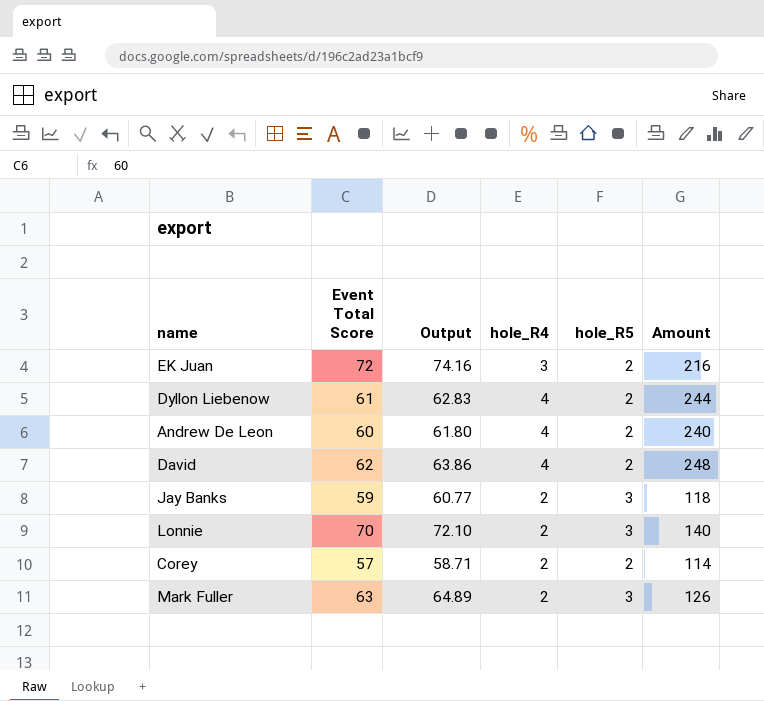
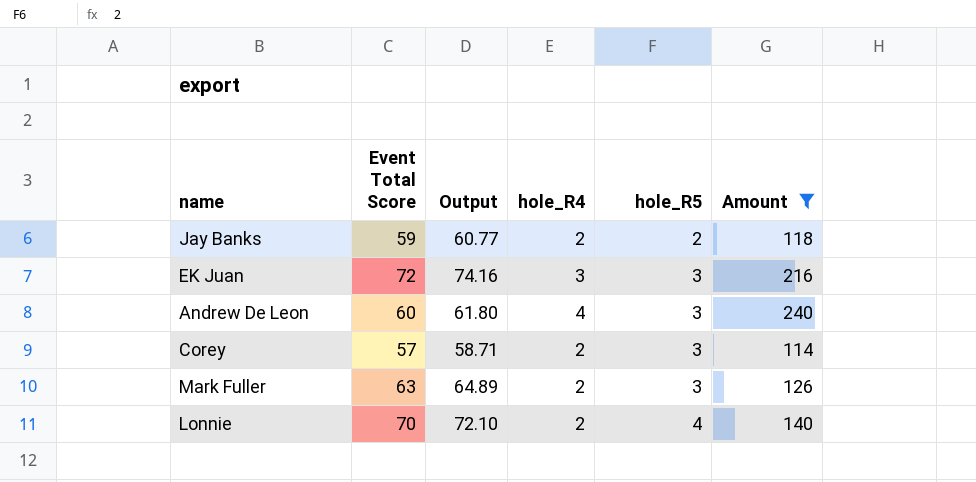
filter: none -> Amount <= 240
row order: none -> hole_R5 ascending
Jay Banks | hole_R5: 3 -> 2
EK Juan | hole_R5: 2 -> 3
Andrew De Leon | hole_R5: 2 -> 3
Corey | hole_R5: 2 -> 3
Lonnie | hole_R5: 3 -> 4

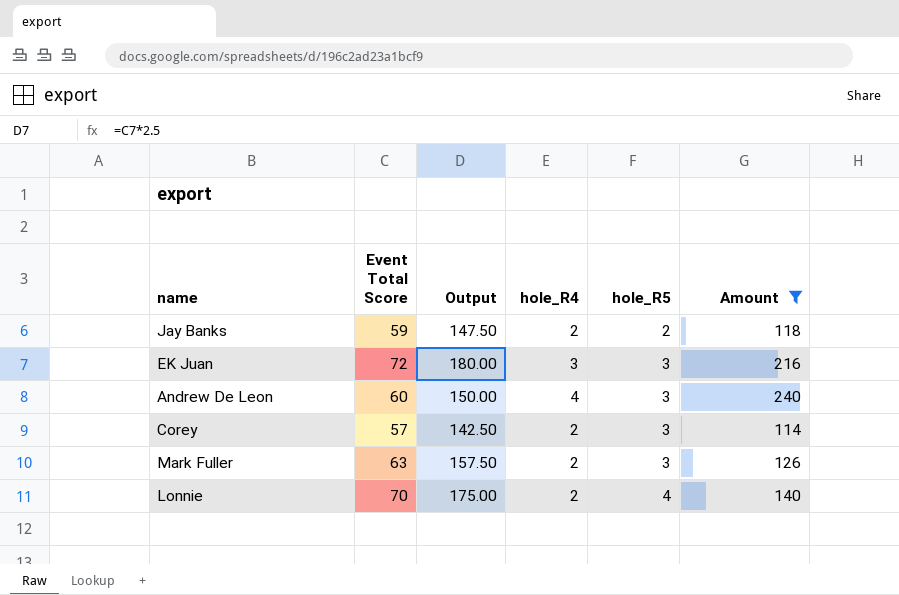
column Output | formula: [Event Total Score] * 1.03 -> [Event Total Score] * 2.5

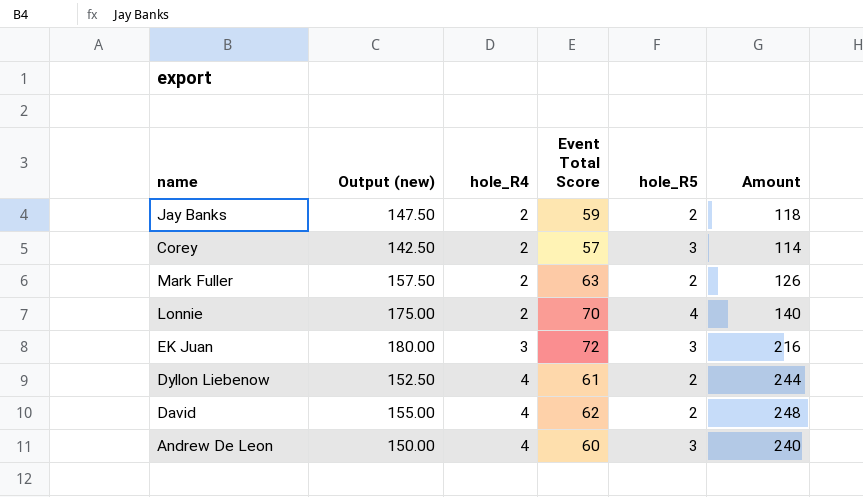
filter: Amount <= 240 -> none
row order: hole_R5 ascending -> hole_R4 ascending
column name: Output -> Output (new)
column Event Total Score | position: 2 -> 4
Mark Fuller | hole_R5: 3 -> 2

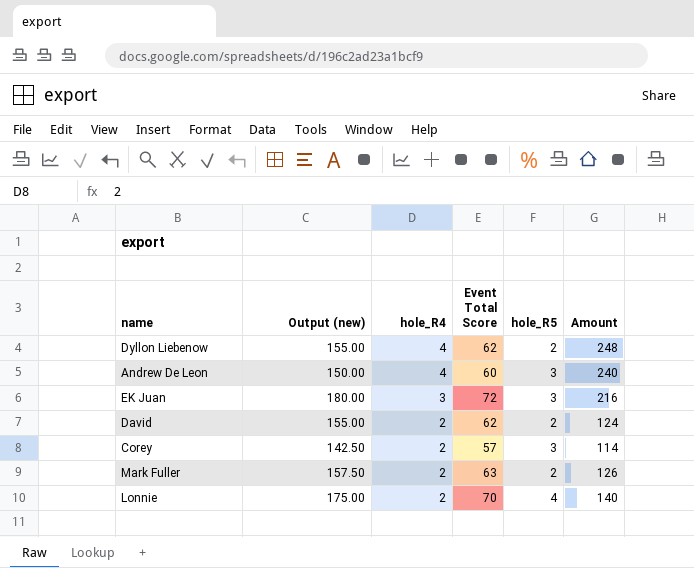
row order: hole_R4 ascending -> hole_R4 descending
row Jay Banks: 147.50 | 2 | 59 | 2 | 118 -> none
Dyllon Liebenow | Output (new): 152.50 -> 155.00
Dyllon Liebenow | Event Total Score: 61 -> 62
Dyllon Liebenow | Amount: 244 -> 248
David | hole_R4: 4 -> 2
David | Amount: 248 -> 124

